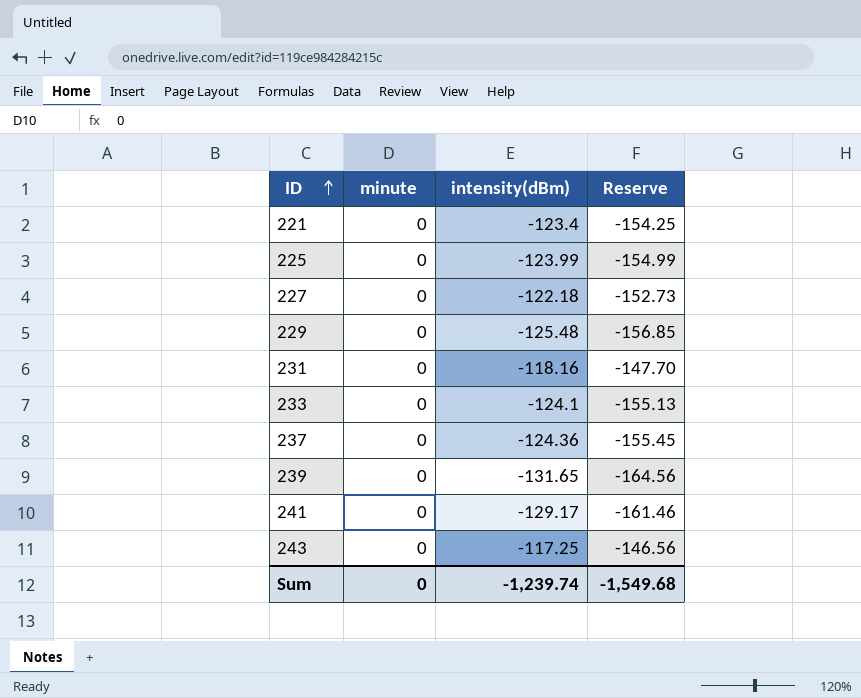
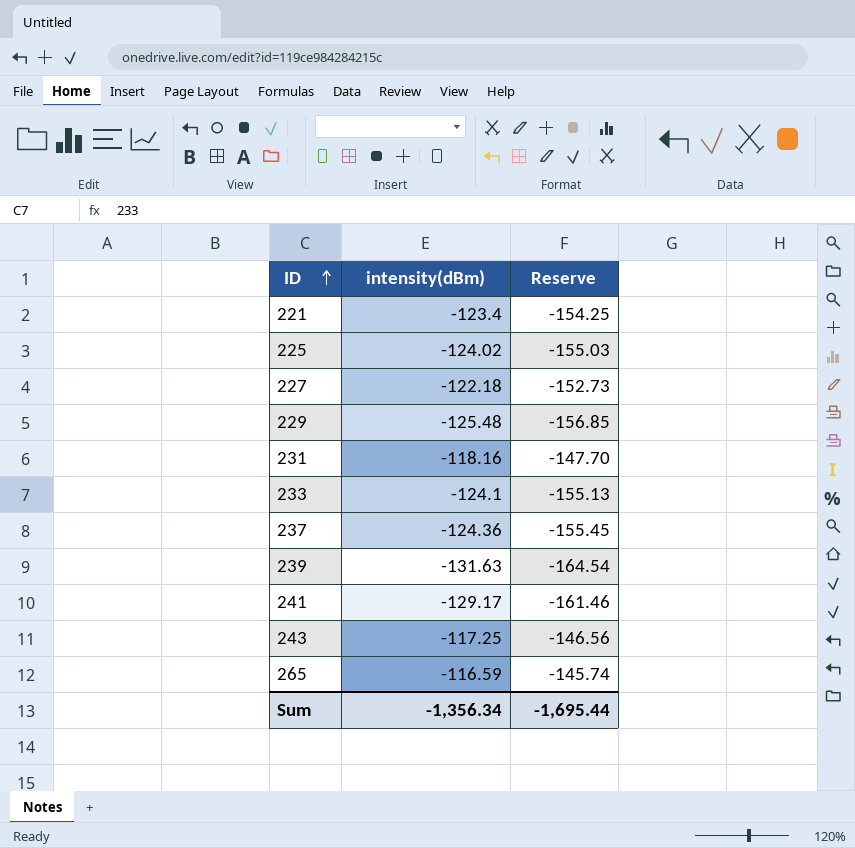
column minute | position: 2 -> none
225 | intensity(dBm): -123.99 -> -124.02
225 | Reserve: -154.99 -> -155.03
239 | intensity(dBm): -131.65 -> -131.63
239 | Reserve: -164.56 -> -164.54
row 265: none -> -116.59 | -145.74
Sum | intensity(dBm): -1,239.74 -> -1,356.34
Sum | Reserve: -1,549.68 -> -1,695.44

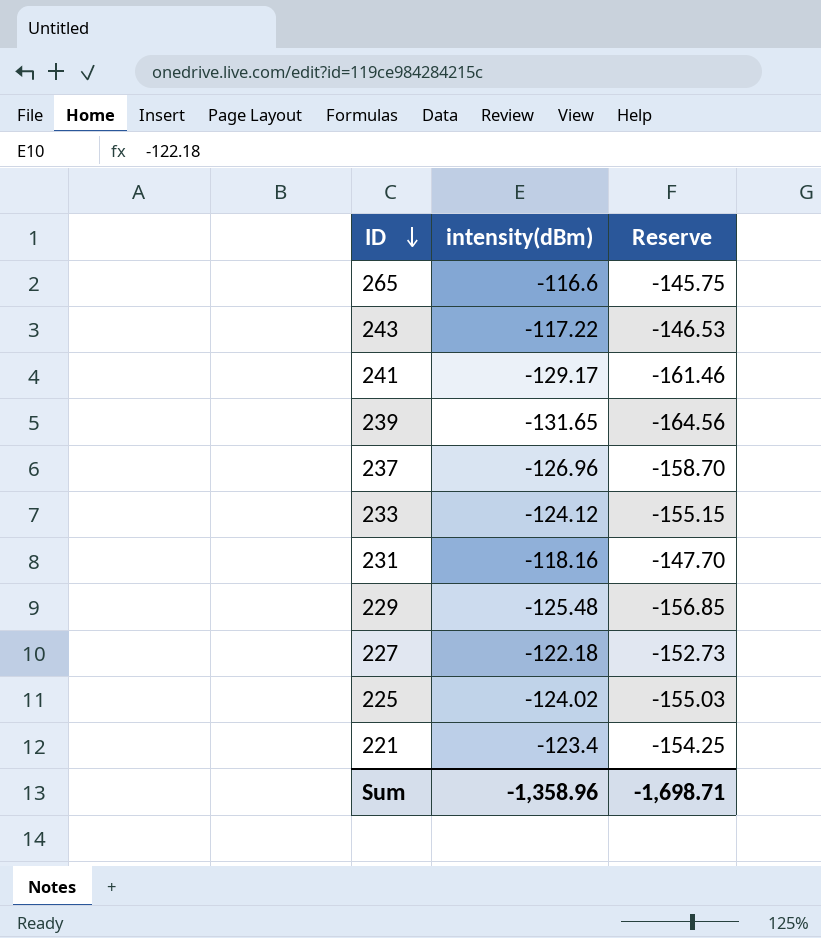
row order: ID ascending -> ID descending
265 | intensity(dBm): -116.59 -> -116.6
265 | Reserve: -145.74 -> -145.75
243 | intensity(dBm): -117.25 -> -117.22
243 | Reserve: -146.56 -> -146.53
239 | intensity(dBm): -131.63 -> -131.65
239 | Reserve: -164.54 -> -164.56
237 | intensity(dBm): -124.36 -> -126.96
237 | Reserve: -155.45 -> -158.70
233 | intensity(dBm): -124.1 -> -124.12
233 | Reserve: -155.13 -> -155.15
Sum | intensity(dBm): -1,356.34 -> -1,358.96
Sum | Reserve: -1,695.44 -> -1,698.71

